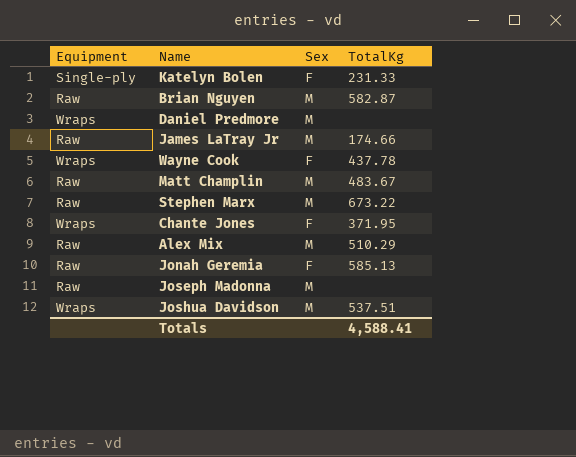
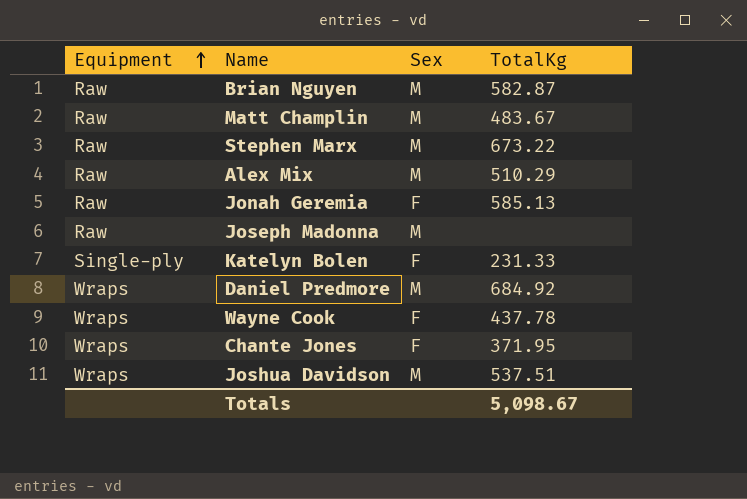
row order: none -> Equipment ascending
row James LaTray Jr: Raw | M | 174.66 -> none
Daniel Predmore | TotalKg: none -> 684.92
Totals | TotalKg: 4,588.41 -> 5,098.67

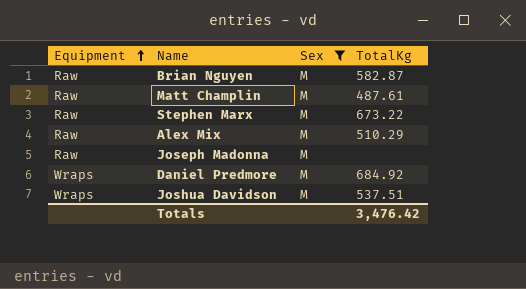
filter: none -> Sex = M
Matt Champlin | TotalKg: 483.67 -> 487.61
Totals | TotalKg: 5,098.67 -> 3,476.42

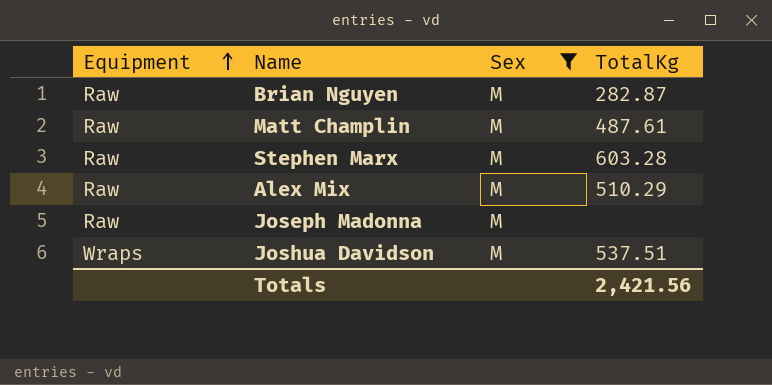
row Daniel Predmore: Wraps | M | 684.92 -> none
Brian Nguyen | TotalKg: 582.87 -> 282.87
Stephen Marx | TotalKg: 673.22 -> 603.28
Totals | TotalKg: 3,476.42 -> 2,421.56

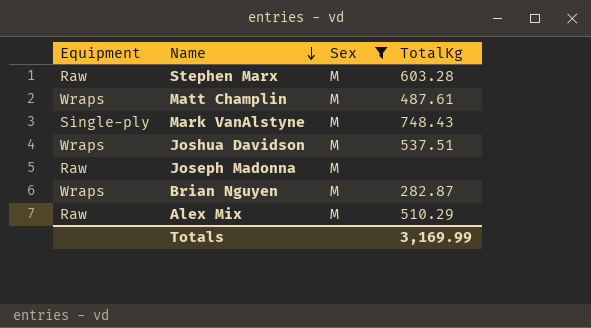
row order: Equipment ascending -> Name descending
Matt Champlin | Equipment: Raw -> Wraps
row Mark VanAlstyne: none -> Single-ply | M | 748.43
Brian Nguyen | Equipment: Raw -> Wraps
Totals | TotalKg: 2,421.56 -> 3,169.99

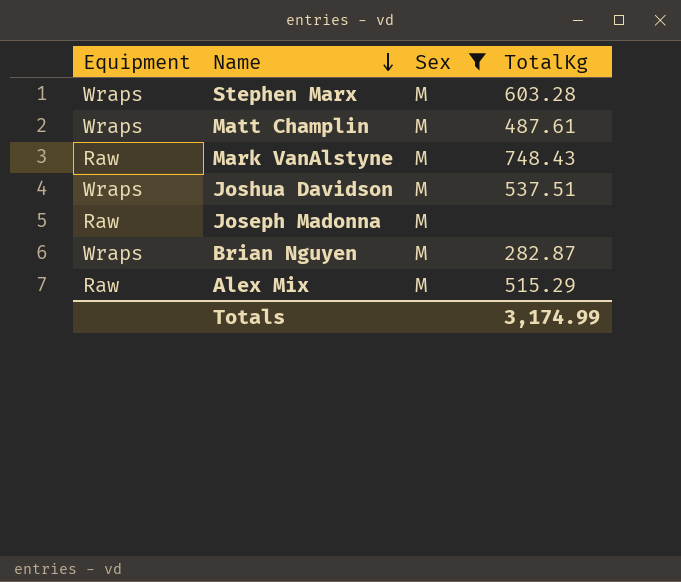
Stephen Marx | Equipment: Raw -> Wraps
Mark VanAlstyne | Equipment: Single-ply -> Raw
Alex Mix | TotalKg: 510.29 -> 515.29
Totals | TotalKg: 3,169.99 -> 3,174.99

